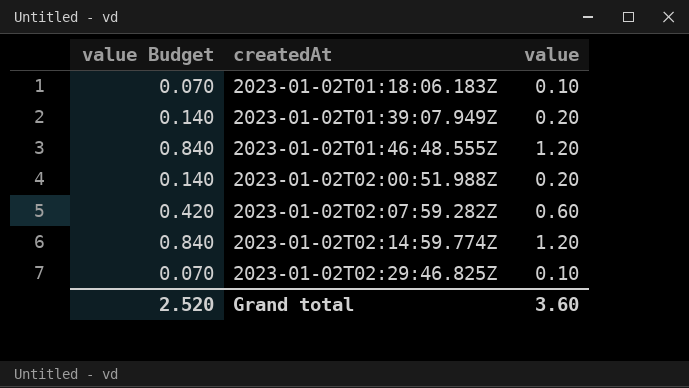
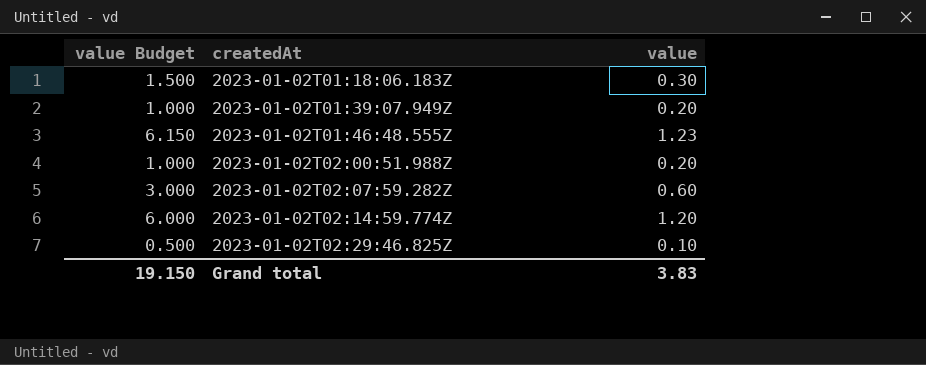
column value Budget | formula: [value] * 0.7 -> [value] * 5
2023-01-02T01:18:06.183Z | value: 0.10 -> 0.30
2023-01-02T01:46:48.555Z | value: 1.20 -> 1.23
Grand total | value Budget: 2.520 -> 19.150
Grand total | value: 3.60 -> 3.83

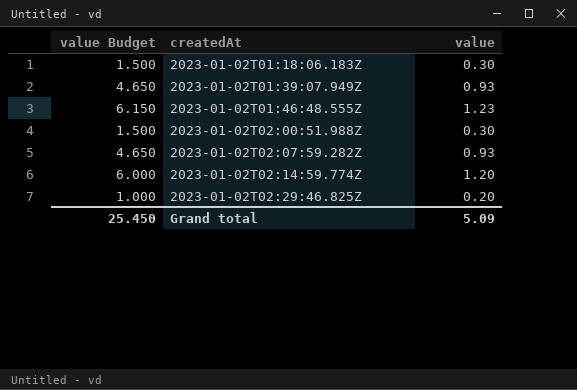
2023-01-02T01:39:07.949Z | value Budget: 1.000 -> 4.650
2023-01-02T01:39:07.949Z | value: 0.20 -> 0.93
2023-01-02T02:00:51.988Z | value Budget: 1.000 -> 1.500
2023-01-02T02:00:51.988Z | value: 0.20 -> 0.30
2023-01-02T02:07:59.282Z | value Budget: 3.000 -> 4.650
2023-01-02T02:07:59.282Z | value: 0.60 -> 0.93
2023-01-02T02:29:46.825Z | value Budget: 0.500 -> 1.000
2023-01-02T02:29:46.825Z | value: 0.10 -> 0.20
Grand total | value Budget: 19.150 -> 25.450
Grand total | value: 3.83 -> 5.09

